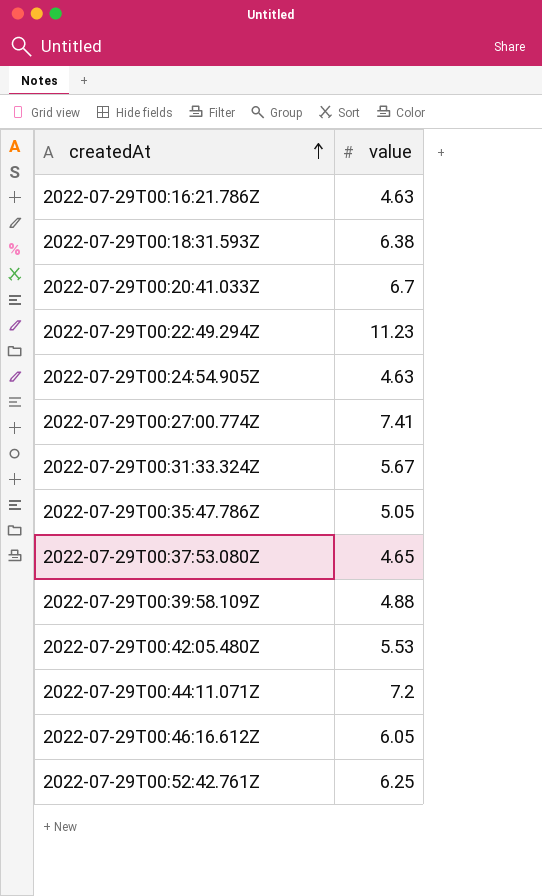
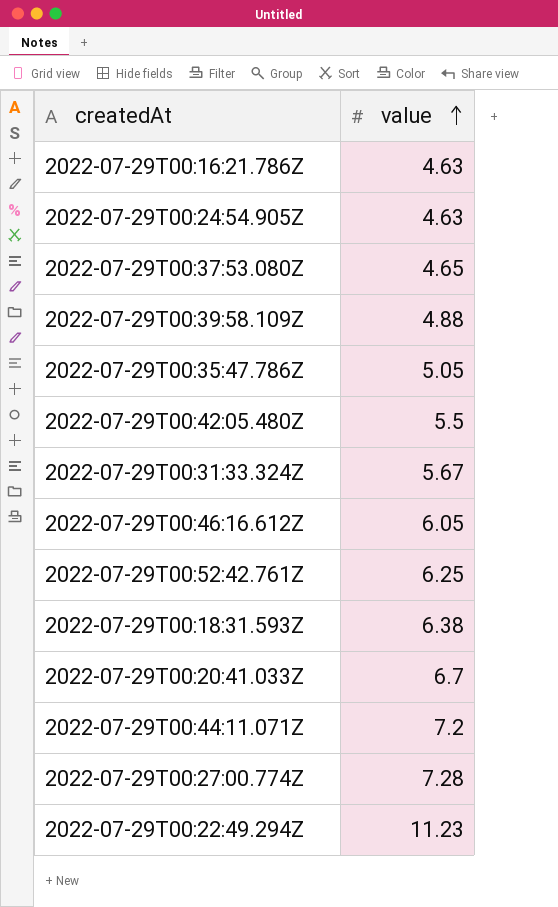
row order: createdAt ascending -> value ascending
2022-07-29T00:42:05.480Z | value: 5.53 -> 5.5
2022-07-29T00:27:00.774Z | value: 7.41 -> 7.28

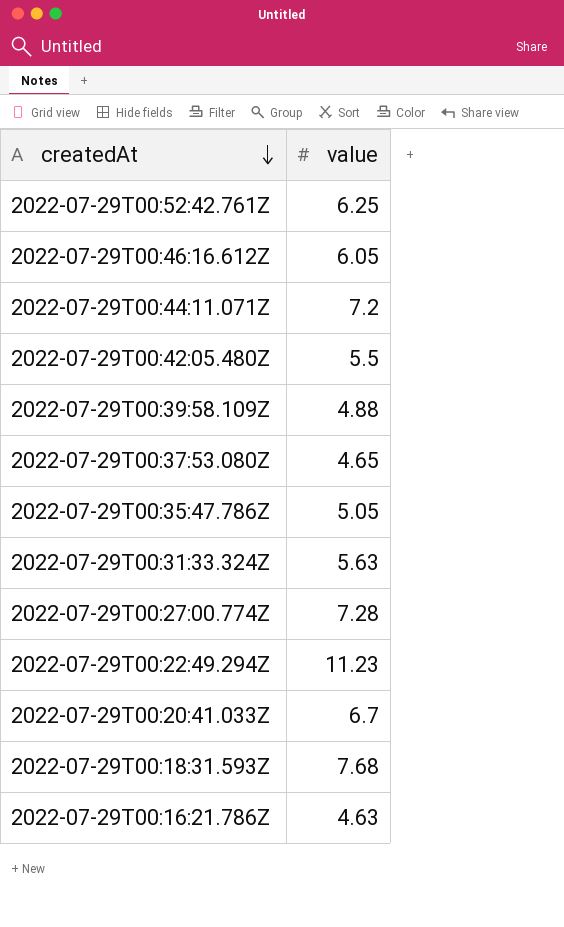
row order: value ascending -> createdAt descending
row 2022-07-29T00:24:54.905Z: 4.63 -> none
2022-07-29T00:31:33.324Z | value: 5.67 -> 5.63
2022-07-29T00:18:31.593Z | value: 6.38 -> 7.68

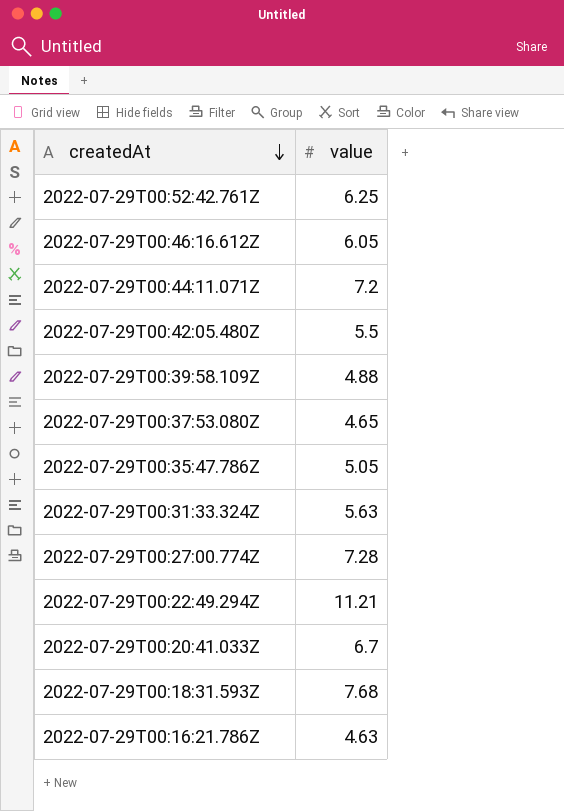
2022-07-29T00:22:49.294Z | value: 11.23 -> 11.21

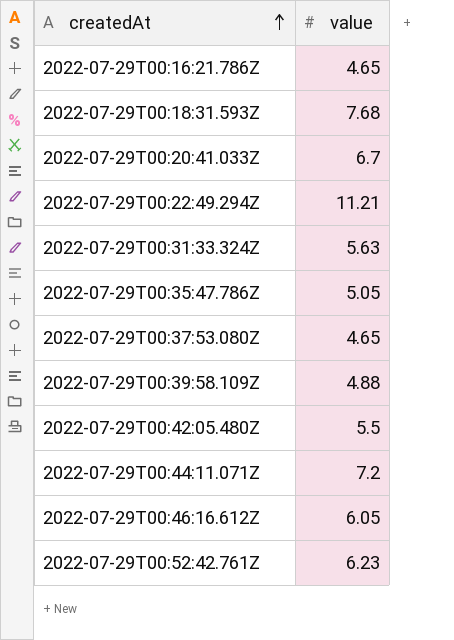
row order: createdAt descending -> createdAt ascending
row 2022-07-29T00:27:00.774Z: 7.28 -> none
2022-07-29T00:16:21.786Z | value: 4.63 -> 4.65
2022-07-29T00:52:42.761Z | value: 6.25 -> 6.23

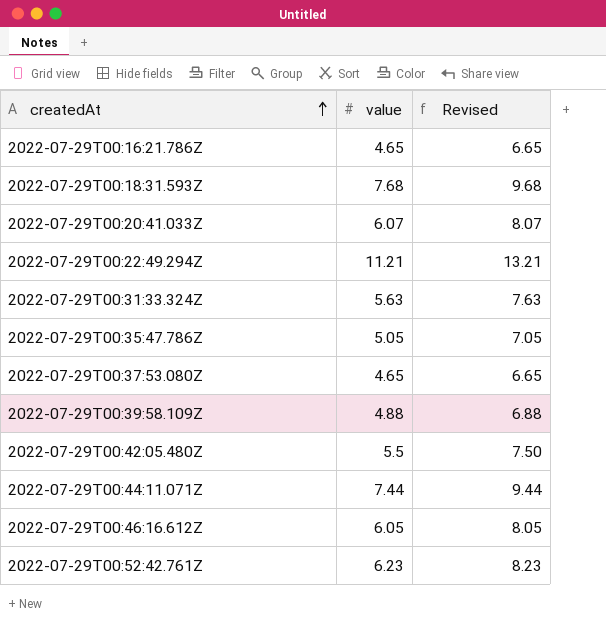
column Revised | formula: none -> [value] + 2
2022-07-29T00:20:41.033Z | value: 6.7 -> 6.07
2022-07-29T00:44:11.071Z | value: 7.2 -> 7.44

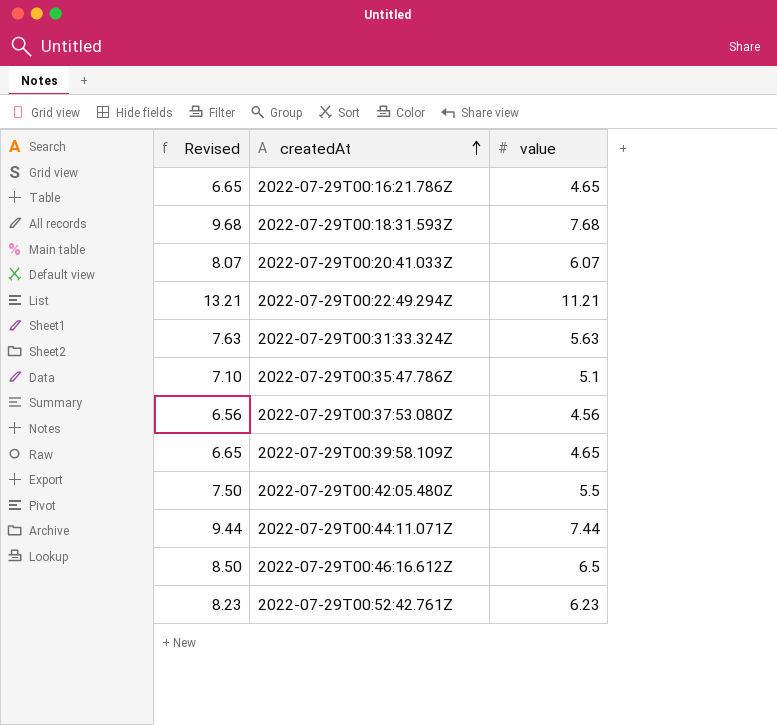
column Revised | position: 3 -> 1
2022-07-29T00:35:47.786Z | Revised: 7.05 -> 7.10
2022-07-29T00:35:47.786Z | value: 5.05 -> 5.1
2022-07-29T00:37:53.080Z | Revised: 6.65 -> 6.56
2022-07-29T00:37:53.080Z | value: 4.65 -> 4.56
2022-07-29T00:39:58.109Z | Revised: 6.88 -> 6.65
2022-07-29T00:39:58.109Z | value: 4.88 -> 4.65
2022-07-29T00:46:16.612Z | Revised: 8.05 -> 8.50
2022-07-29T00:46:16.612Z | value: 6.05 -> 6.5

